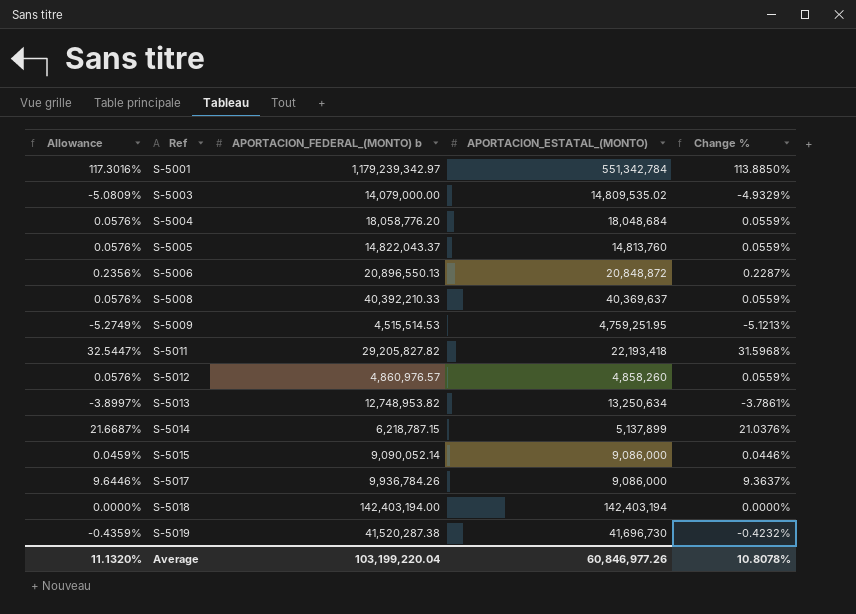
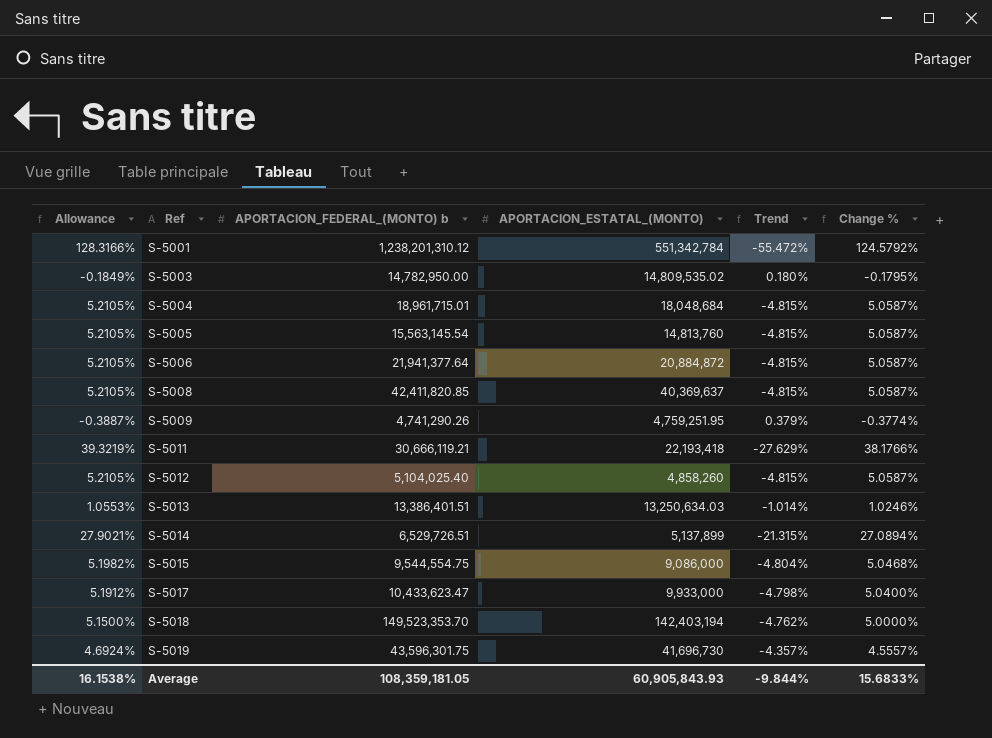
column Trend | formula: none -> ([APORTACION_ESTATAL_(MONTO)] - [APORTACION_FEDERAL_(MONTO) b]) / [APORTACION_FEDERAL_(MONTO) b]
S-5001 | Allowance: 117.3016% -> 128.3166%
S-5001 | APORTACION_FEDERAL_(MONTO) b: 1,179,239,342.97 -> 1,238,201,310.12
S-5001 | Change %: 113.8850% -> 124.5792%
S-5003 | Allowance: -5.0809% -> -0.1849%
S-5003 | APORTACION_FEDERAL_(MONTO) b: 14,079,000.00 -> 14,782,950.00
S-5003 | Change %: -4.9329% -> -0.1795%
S-5004 | Allowance: 0.0576% -> 5.2105%
S-5004 | APORTACION_FEDERAL_(MONTO) b: 18,058,776.20 -> 18,961,715.01
S-5004 | Change %: 0.0559% -> 5.0587%
S-5005 | Allowance: 0.0576% -> 5.2105%
S-5005 | APORTACION_FEDERAL_(MONTO) b: 14,822,043.37 -> 15,563,145.54
S-5005 | Change %: 0.0559% -> 5.0587%
S-5006 | Allowance: 0.2356% -> 5.2105%
S-5006 | APORTACION_FEDERAL_(MONTO) b: 20,896,550.13 -> 21,941,377.64
S-5006 | APORTACION_ESTATAL_(MONTO): 20,848,872 -> 20,884,872
S-5006 | Change %: 0.2287% -> 5.0587%
S-5008 | Allowance: 0.0576% -> 5.2105%
S-5008 | APORTACION_FEDERAL_(MONTO) b: 40,392,210.33 -> 42,411,820.85
S-5008 | Change %: 0.0559% -> 5.0587%
S-5009 | Allowance: -5.2749% -> -0.3887%
S-5009 | APORTACION_FEDERAL_(MONTO) b: 4,515,514.53 -> 4,741,290.26
S-5009 | Change %: -5.1213% -> -0.3774%
S-5011 | Allowance: 32.5447% -> 39.3219%
S-5011 | APORTACION_FEDERAL_(MONTO) b: 29,205,827.82 -> 30,666,119.21
S-5011 | Change %: 31.5968% -> 38.1766%
S-5012 | Allowance: 0.0576% -> 5.2105%
S-5012 | APORTACION_FEDERAL_(MONTO) b: 4,860,976.57 -> 5,104,025.40
S-5012 | Change %: 0.0559% -> 5.0587%
S-5013 | Allowance: -3.8997% -> 1.0553%
S-5013 | APORTACION_FEDERAL_(MONTO) b: 12,748,953.82 -> 13,386,401.51
S-5013 | APORTACION_ESTATAL_(MONTO): 13,250,634 -> 13,250,634.03
S-5013 | Change %: -3.7861% -> 1.0246%
S-5014 | Allowance: 21.6687% -> 27.9021%
S-5014 | APORTACION_FEDERAL_(MONTO) b: 6,218,787.15 -> 6,529,726.51
S-5014 | Change %: 21.0376% -> 27.0894%
S-5015 | Allowance: 0.0459% -> 5.1982%
S-5015 | APORTACION_FEDERAL_(MONTO) b: 9,090,052.14 -> 9,544,554.75
S-5015 | Change %: 0.0446% -> 5.0468%
S-5017 | Allowance: 9.6446% -> 5.1912%
S-5017 | APORTACION_FEDERAL_(MONTO) b: 9,936,784.26 -> 10,433,623.47
S-5017 | APORTACION_ESTATAL_(MONTO): 9,086,000 -> 9,933,000
S-5017 | Change %: 9.3637% -> 5.0400%
S-5018 | Allowance: 0.0000% -> 5.1500%
S-5018 | APORTACION_FEDERAL_(MONTO) b: 142,403,194.00 -> 149,523,353.70
S-5018 | Change %: 0.0000% -> 5.0000%
S-5019 | Allowance: -0.4359% -> 4.6924%
S-5019 | APORTACION_FEDERAL_(MONTO) b: 41,520,287.38 -> 43,596,301.75
S-5019 | Change %: -0.4232% -> 4.5557%
Average | Allowance: 11.1320% -> 16.1538%
Average | APORTACION_FEDERAL_(MONTO) b: 103,199,220.04 -> 108,359,181.05
Average | APORTACION_ESTATAL_(MONTO): 60,846,977.26 -> 60,905,843.93
Average | Change %: 10.8078% -> 15.6833%

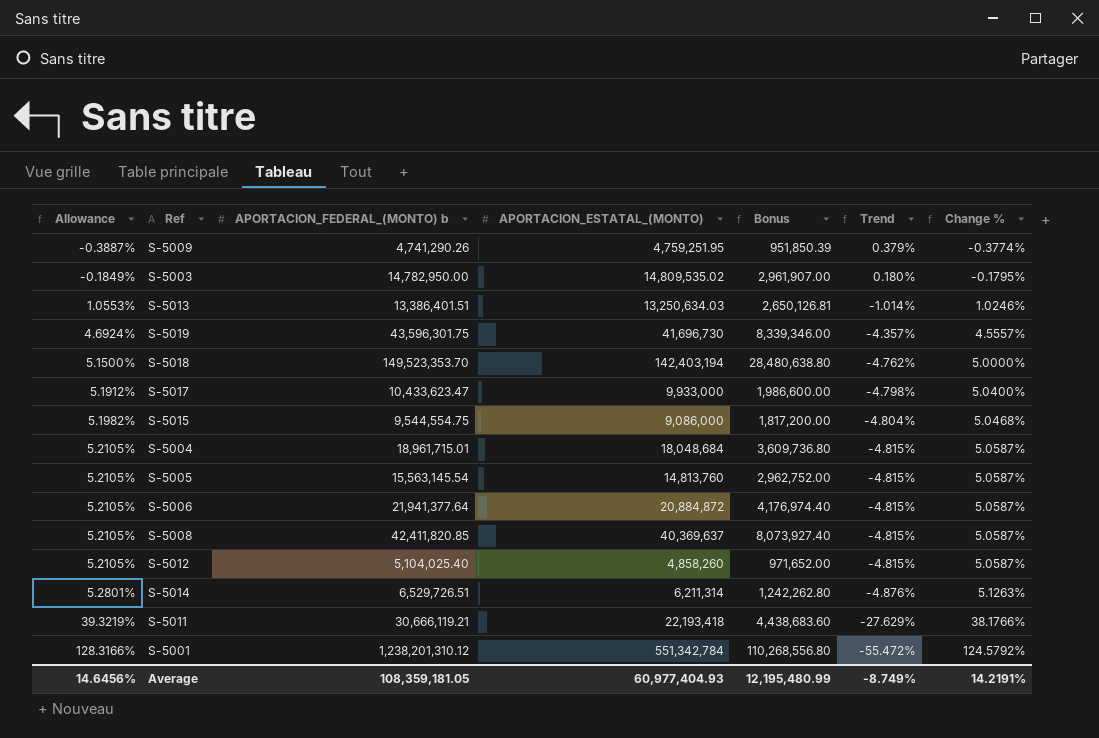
row order: Ref ascending -> Allowance ascending
column Bonus | formula: none -> [APORTACION_ESTATAL_(MONTO)] * 0.2
S-5014 | Allowance: 27.9021% -> 5.2801%
S-5014 | APORTACION_ESTATAL_(MONTO): 5,137,899 -> 6,211,314
S-5014 | Trend: -21.315% -> -4.876%
S-5014 | Change %: 27.0894% -> 5.1263%
Average | Allowance: 16.1538% -> 14.6456%
Average | APORTACION_ESTATAL_(MONTO): 60,905,843.93 -> 60,977,404.93
Average | Trend: -9.844% -> -8.749%
Average | Change %: 15.6833% -> 14.2191%

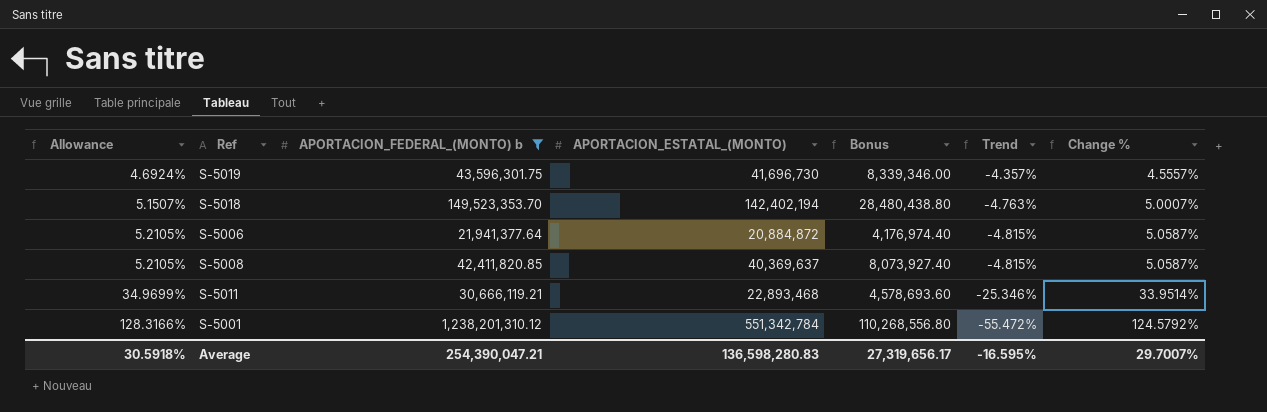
filter: none -> APORTACION_FEDERAL_(MONTO) b >= 21,941,377.64
S-5018 | Allowance: 5.1500% -> 5.1507%
S-5018 | APORTACION_ESTATAL_(MONTO): 142,403,194 -> 142,402,194
S-5018 | Bonus: 28,480,638.80 -> 28,480,438.80
S-5018 | Trend: -4.762% -> -4.763%
S-5018 | Change %: 5.0000% -> 5.0007%
S-5011 | Allowance: 39.3219% -> 34.9699%
S-5011 | APORTACION_ESTATAL_(MONTO): 22,193,418 -> 22,893,468
S-5011 | Bonus: 4,438,683.60 -> 4,578,693.60
S-5011 | Trend: -27.629% -> -25.346%
S-5011 | Change %: 38.1766% -> 33.9514%
Average | Allowance: 14.6456% -> 30.5918%
Average | APORTACION_FEDERAL_(MONTO) b: 108,359,181.05 -> 254,390,047.21
Average | APORTACION_ESTATAL_(MONTO): 60,977,404.93 -> 136,598,280.83
Average | Bonus: 12,195,480.99 -> 27,319,656.17
Average | Trend: -8.749% -> -16.595%
Average | Change %: 14.2191% -> 29.7007%

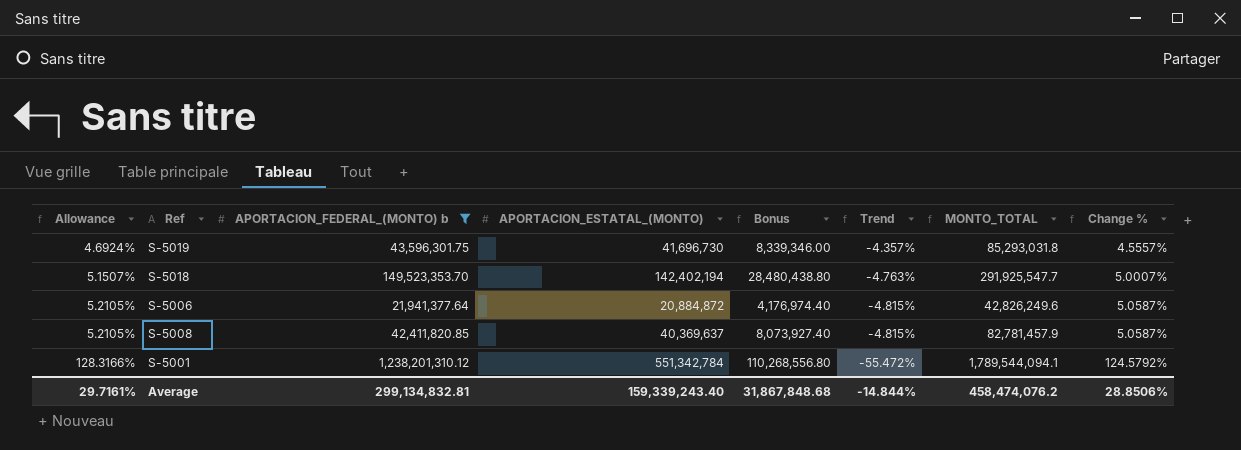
column MONTO_TOTAL | formula: none -> [APORTACION_FEDERAL_(MONTO) b] + [APORTACION_ESTATAL_(MONTO)]
row S-5011: 34.9699% | 30,666,119.21 | 22,893,468 | 4,578,693.60 | -25.346% | 33.9514% -> none
Average | Allowance: 30.5918% -> 29.7161%
Average | APORTACION_FEDERAL_(MONTO) b: 254,390,047.21 -> 299,134,832.81
Average | APORTACION_ESTATAL_(MONTO): 136,598,280.83 -> 159,339,243.40
Average | Bonus: 27,319,656.17 -> 31,867,848.68
Average | Trend: -16.595% -> -14.844%
Average | Change %: 29.7007% -> 28.8506%

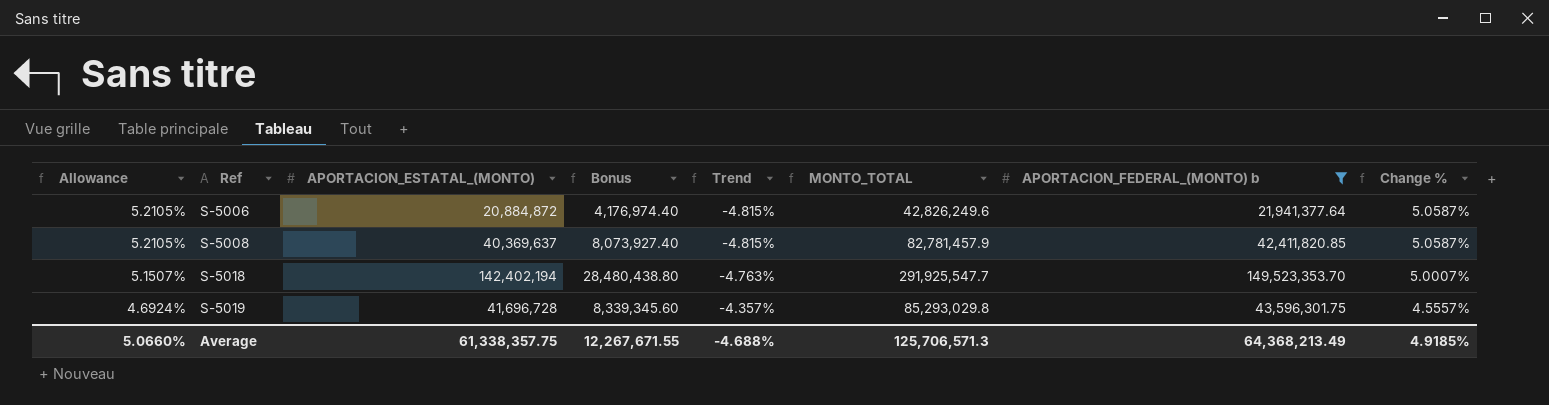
row order: Allowance ascending -> Allowance descending
column APORTACION_FEDERAL_(MONTO) b | position: 3 -> 7
row S-5001: 128.3166% | 1,238,201,310.12 | 551,342,784 | 110,268,556.80 | -55.472% | 1,789,544,094.1 | 124.5792% -> none
S-5019 | APORTACION_ESTATAL_(MONTO): 41,696,730 -> 41,696,728
S-5019 | Bonus: 8,339,346.00 -> 8,339,345.60
S-5019 | MONTO_TOTAL: 85,293,031.8 -> 85,293,029.8
Average | Allowance: 29.7161% -> 5.0660%
Average | APORTACION_ESTATAL_(MONTO): 159,339,243.40 -> 61,338,357.75
Average | Bonus: 31,867,848.68 -> 12,267,671.55
Average | Trend: -14.844% -> -4.688%
Average | MONTO_TOTAL: 458,474,076.2 -> 125,706,571.3
Average | APORTACION_FEDERAL_(MONTO) b: 299,134,832.81 -> 64,368,213.49
Average | Change %: 28.8506% -> 4.9185%

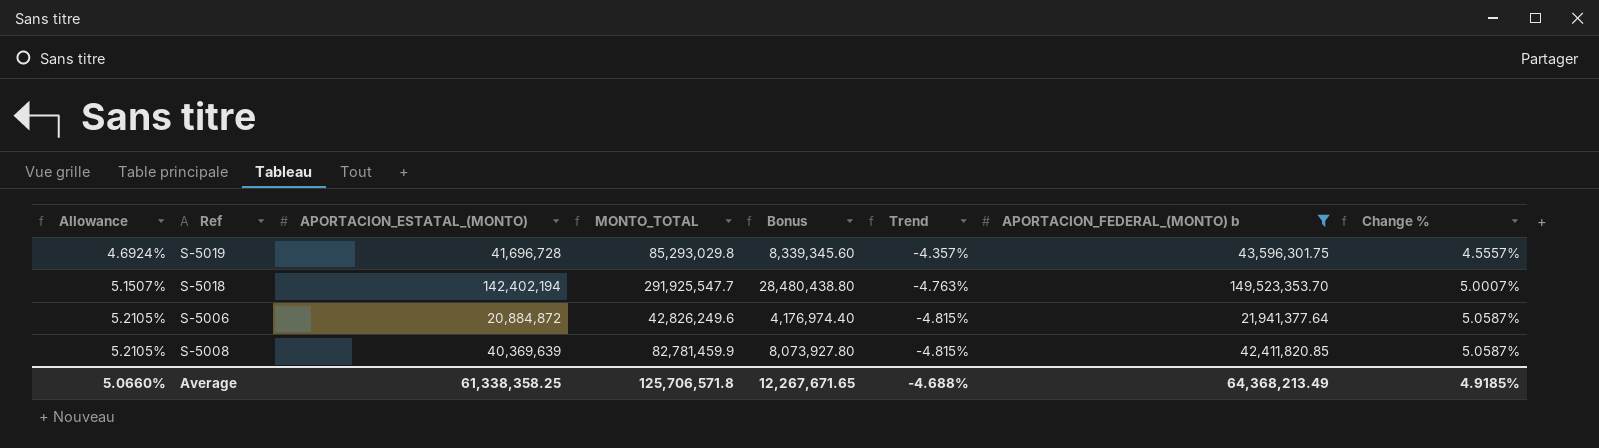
row order: Allowance descending -> Allowance ascending
column MONTO_TOTAL | position: 6 -> 4
S-5008 | APORTACION_ESTATAL_(MONTO): 40,369,637 -> 40,369,639
S-5008 | MONTO_TOTAL: 82,781,457.9 -> 82,781,459.9
S-5008 | Bonus: 8,073,927.40 -> 8,073,927.80
Average | APORTACION_ESTATAL_(MONTO): 61,338,357.75 -> 61,338,358.25
Average | MONTO_TOTAL: 125,706,571.3 -> 125,706,571.8
Average | Bonus: 12,267,671.55 -> 12,267,671.65

